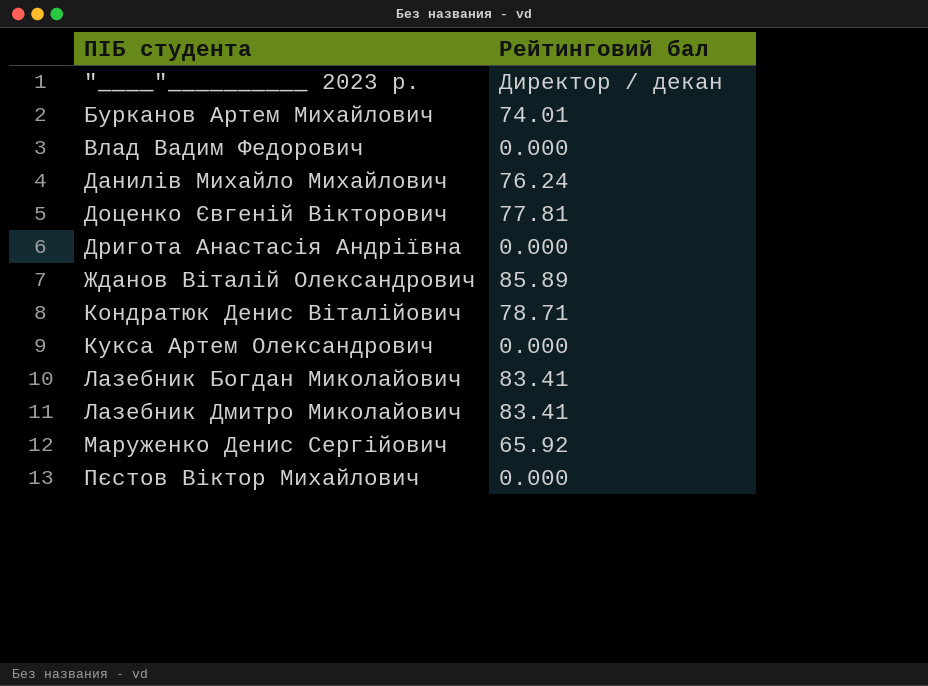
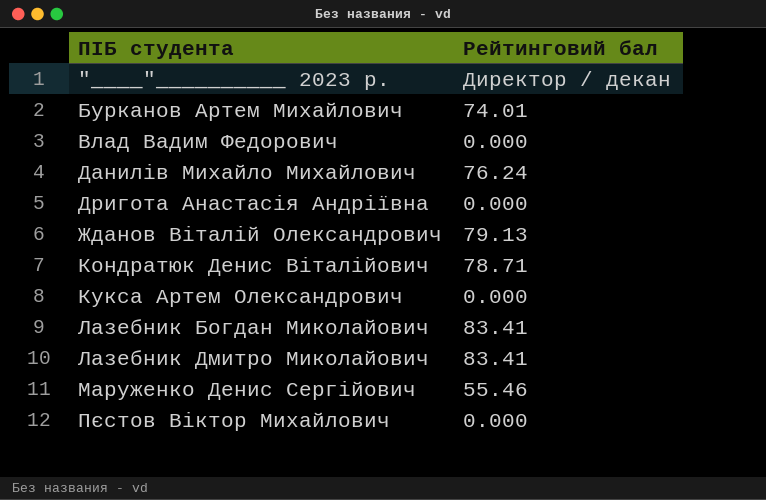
row Доценко Євгеній Вікторович: 77.81 -> none
Жданов Віталій Олександрович | Рейтинговий бал: 85.89 -> 79.13
Маруженко Денис Сергійович | Рейтинговий бал: 65.92 -> 55.46

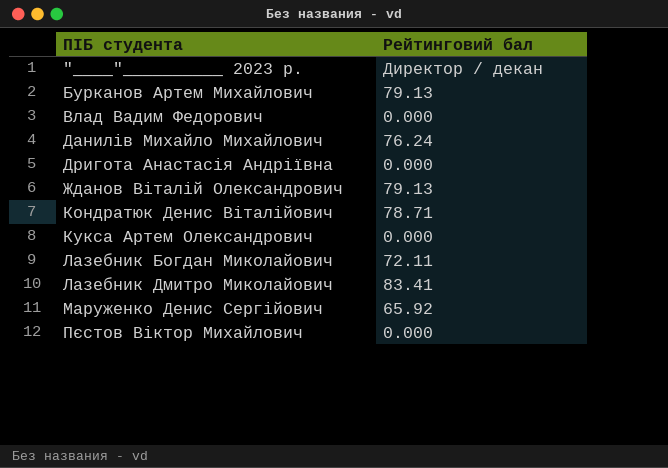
Бурканов Артем Михайлович | Рейтинговий бал: 74.01 -> 79.13
Лазебник Богдан Миколайович | Рейтинговий бал: 83.41 -> 72.11
Маруженко Денис Сергійович | Рейтинговий бал: 55.46 -> 65.92

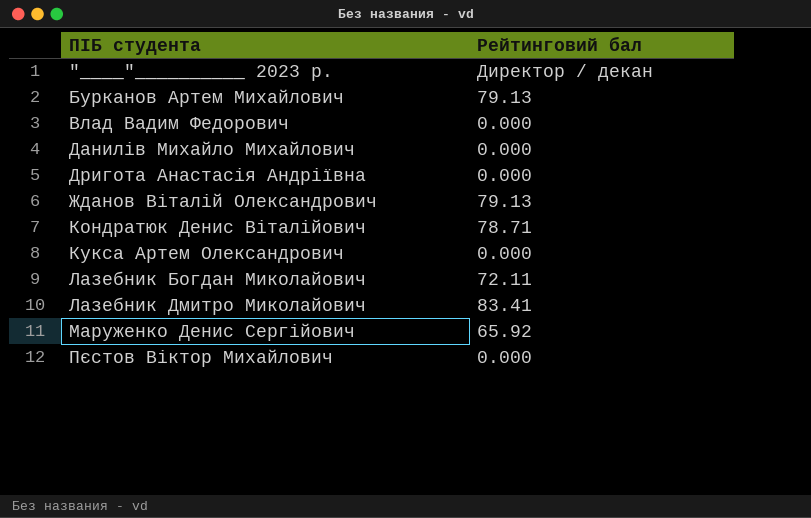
Данилів Михайло Михайлович | Рейтинговий бал: 76.24 -> 0.000

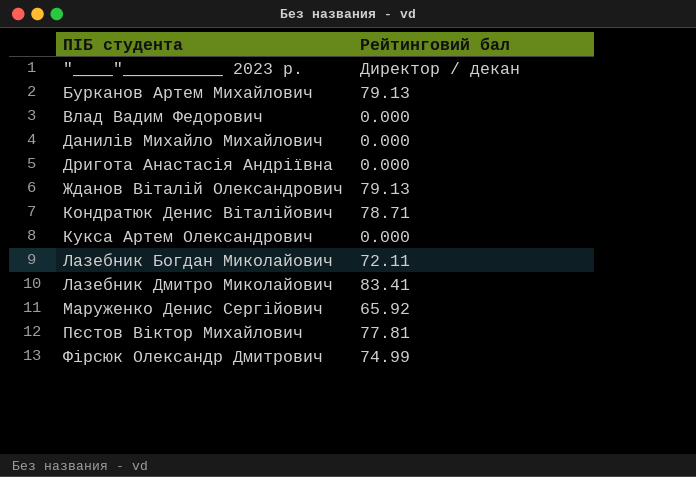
Пєстов Віктор Михайлович | Рейтинговий бал: 0.000 -> 77.81
row Фірсюк Олександр Дмитрович: none -> 74.99

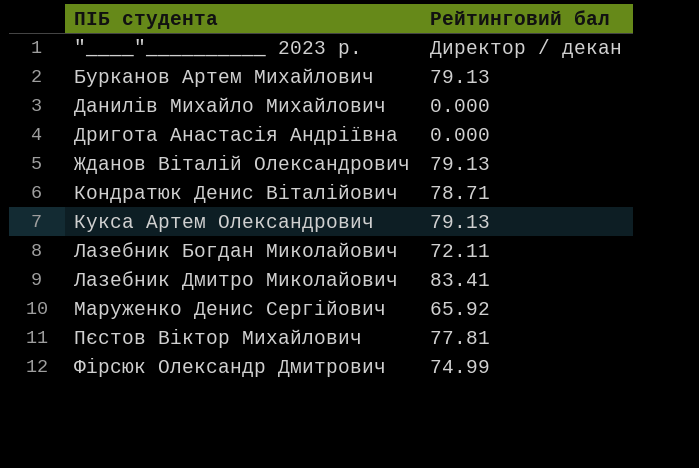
row Влад Вадим Федорович: 0.000 -> none
Кукса Артем Олександрович | Рейтинговий бал: 0.000 -> 79.13

